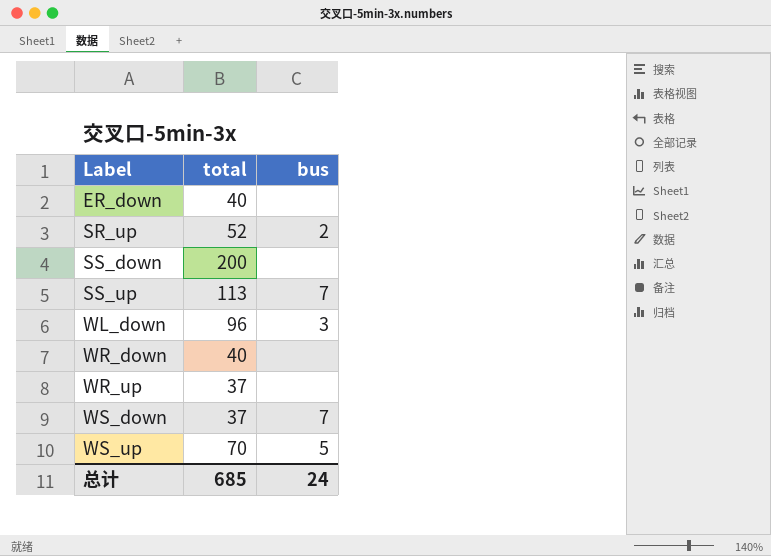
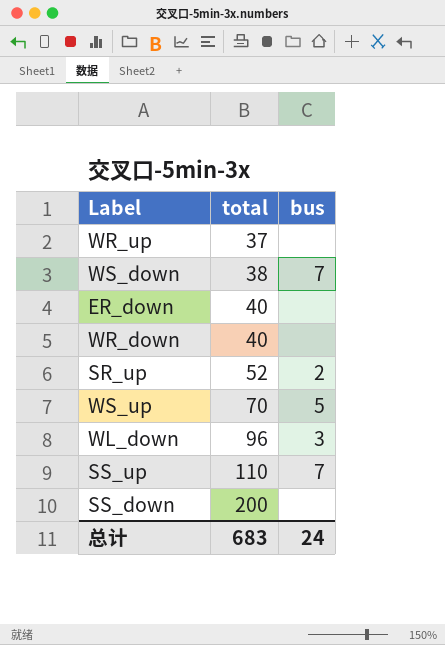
row order: Label ascending -> total ascending
WS_down | total: 37 -> 38
SS_up | total: 113 -> 110
总计 | total: 685 -> 683

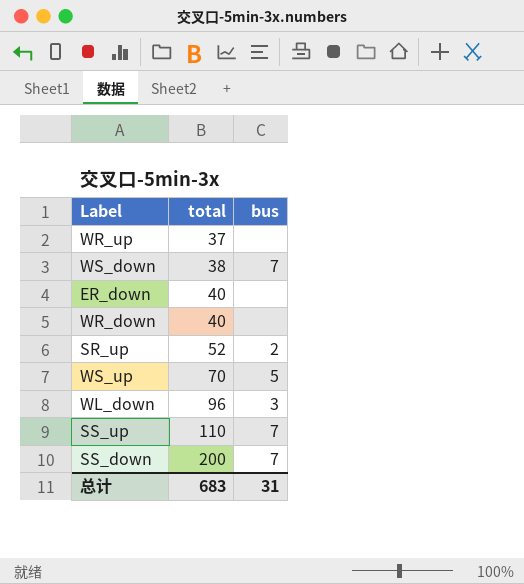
SS_down | bus: none -> 7
总计 | bus: 24 -> 31

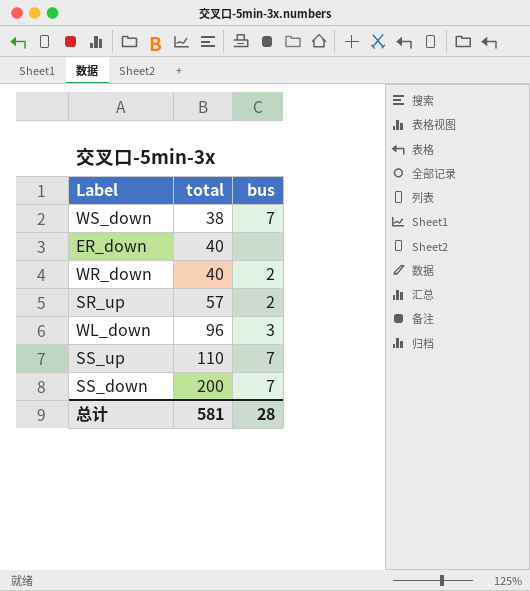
row WR_up: 37 | none -> none
row WS_up: 70 | 5 -> none
WR_down | bus: none -> 2
SR_up | total: 52 -> 57
总计 | total: 683 -> 581
总计 | bus: 31 -> 28

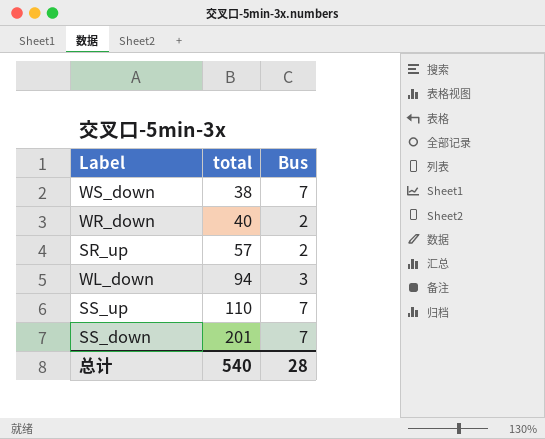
column name: bus -> Bus
row ER_down: 40 | none -> none
WL_down | total: 96 -> 94
SS_down | total: 200 -> 201
总计 | total: 581 -> 540

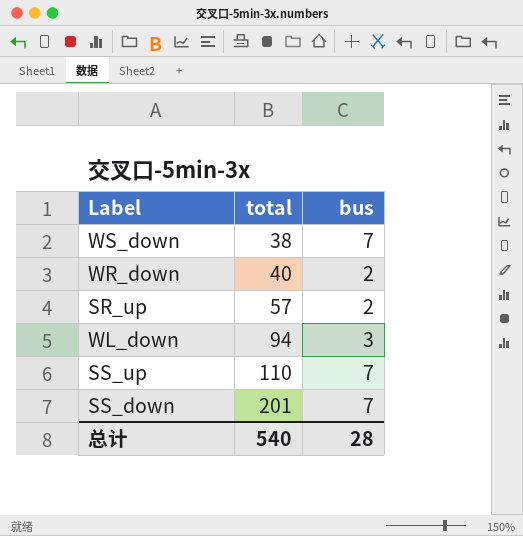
column name: Bus -> bus

